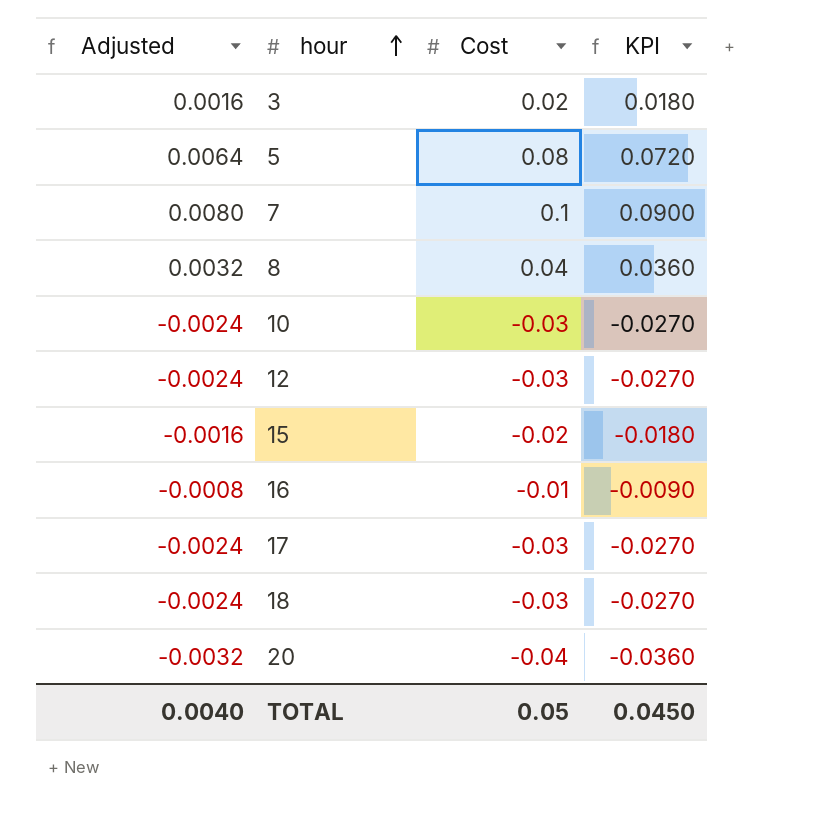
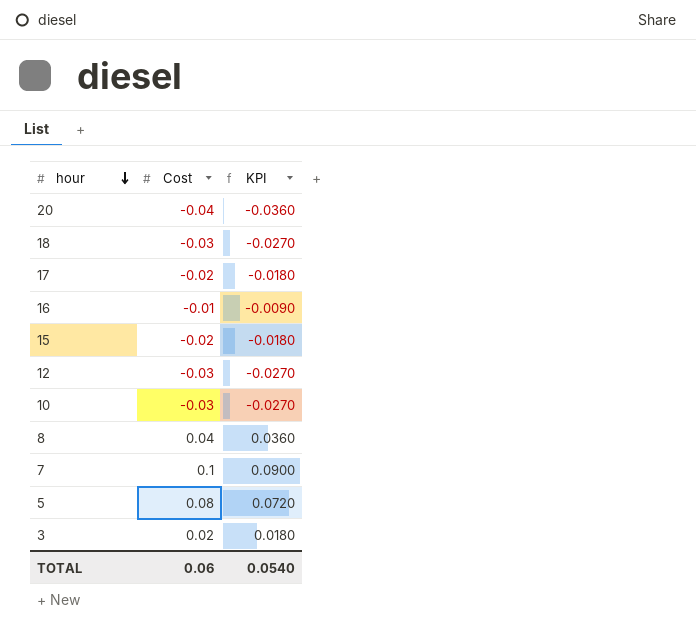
row order: hour ascending -> hour descending
column Adjusted | formula: [Cost] * 0.08 -> none
17 | Cost: -0.03 -> -0.02
17 | KPI: -0.0270 -> -0.0180
TOTAL | Cost: 0.05 -> 0.06
TOTAL | KPI: 0.0450 -> 0.0540

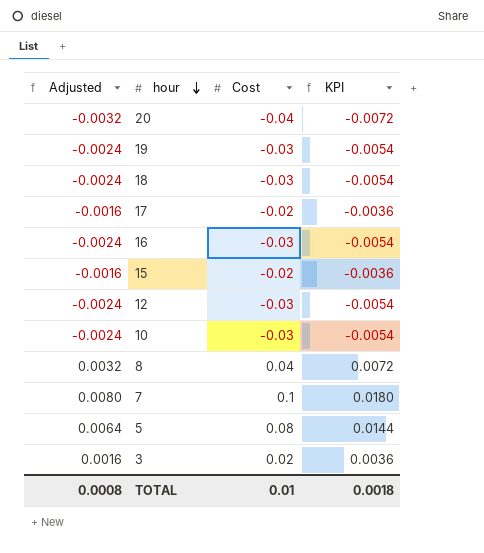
column Adjusted | formula: none -> [Cost] * 0.08
column KPI | formula: [Cost] * 0.9 -> [Cost] * 0.18
row 19: none -> -0.0024 | -0.03 | -0.0054
16 | Cost: -0.01 -> -0.03
TOTAL | Cost: 0.06 -> 0.01
TOTAL | KPI: 0.0540 -> 0.0018

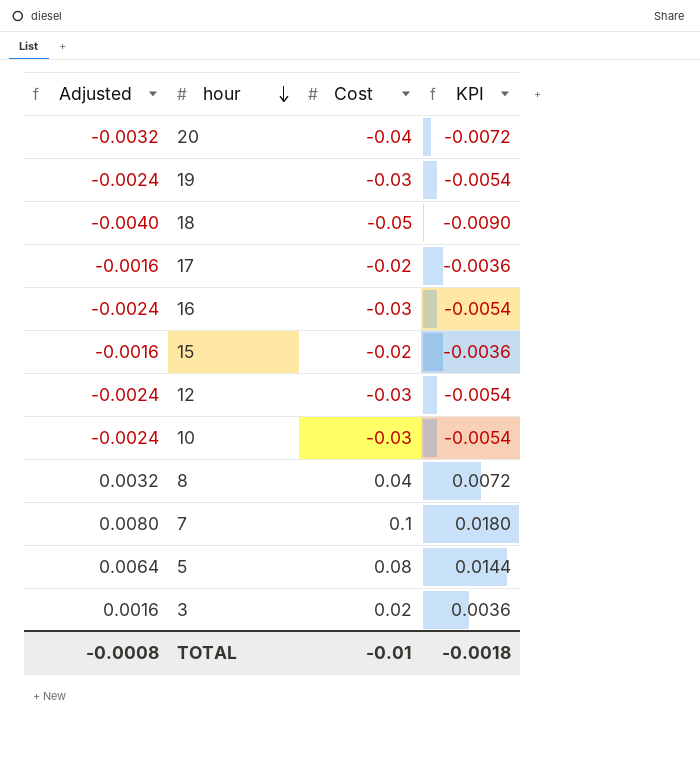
18 | Adjusted: -0.0024 -> -0.0040
18 | Cost: -0.03 -> -0.05
18 | KPI: -0.0054 -> -0.0090
TOTAL | Adjusted: 0.0008 -> -0.0008
TOTAL | Cost: 0.01 -> -0.01
TOTAL | KPI: 0.0018 -> -0.0018

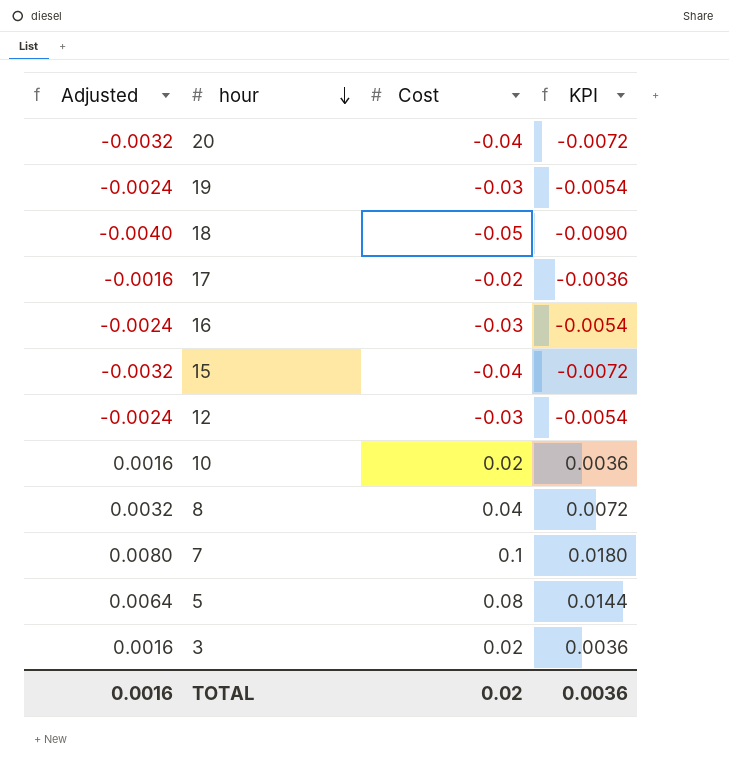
15 | Adjusted: -0.0016 -> -0.0032
15 | Cost: -0.02 -> -0.04
15 | KPI: -0.0036 -> -0.0072
10 | Adjusted: -0.0024 -> 0.0016
10 | Cost: -0.03 -> 0.02
10 | KPI: -0.0054 -> 0.0036
TOTAL | Adjusted: -0.0008 -> 0.0016
TOTAL | Cost: -0.01 -> 0.02
TOTAL | KPI: -0.0018 -> 0.0036

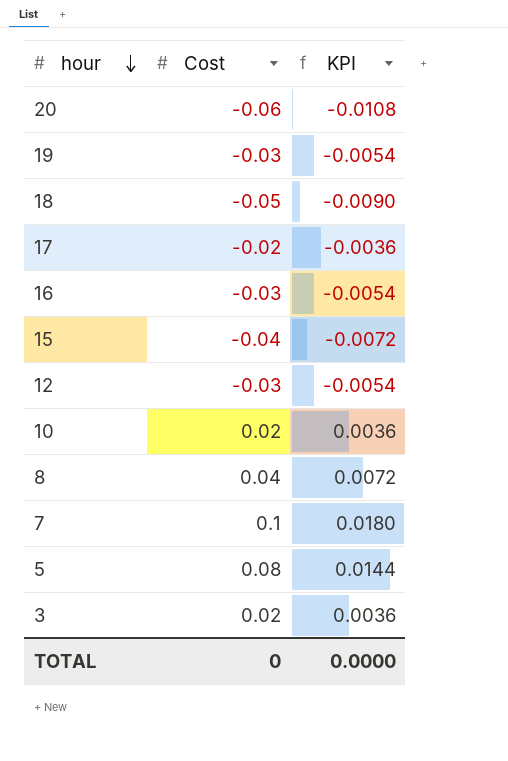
column Adjusted | formula: [Cost] * 0.08 -> none
20 | Cost: -0.04 -> -0.06
20 | KPI: -0.0072 -> -0.0108
TOTAL | Cost: 0.02 -> 0
TOTAL | KPI: 0.0036 -> 0.0000

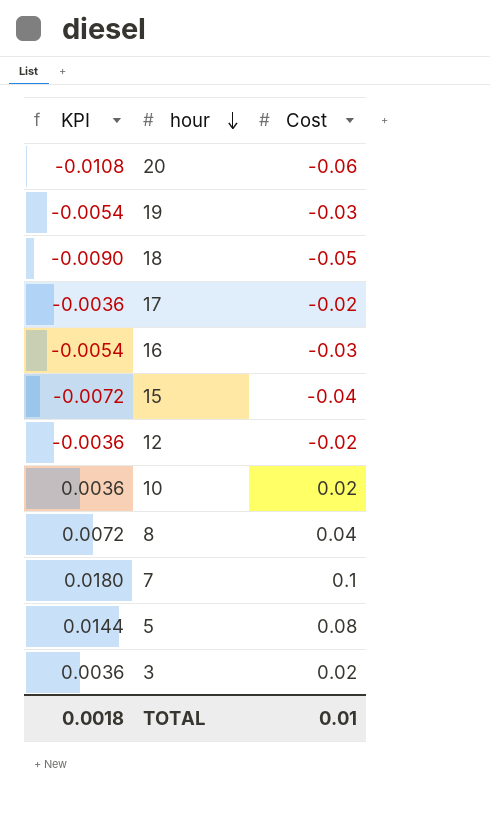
column KPI | position: 3 -> 1
12 | KPI: -0.0054 -> -0.0036
12 | Cost: -0.03 -> -0.02
TOTAL | KPI: 0.0000 -> 0.0018
TOTAL | Cost: 0 -> 0.01

